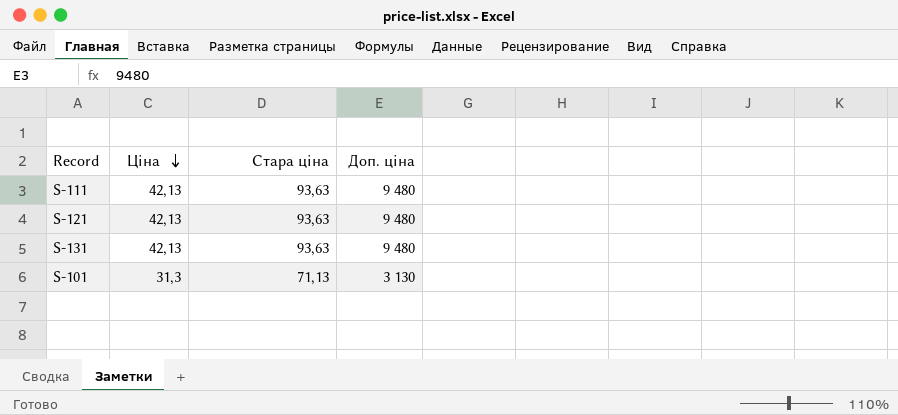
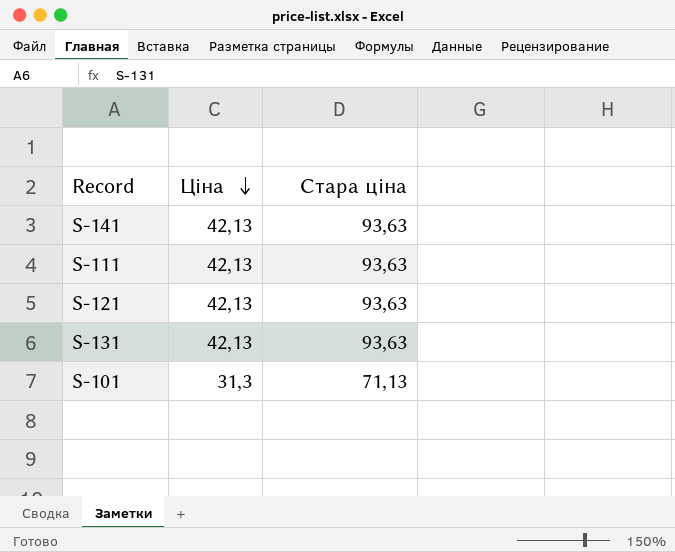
column Доп. ціна | position: 4 -> none
row S-141: none -> 42,13 | 93,63

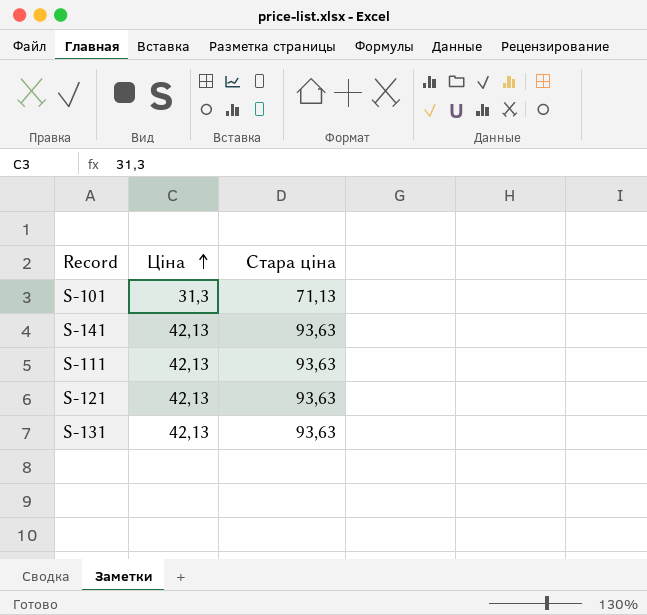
row order: Ціна descending -> Ціна ascending

